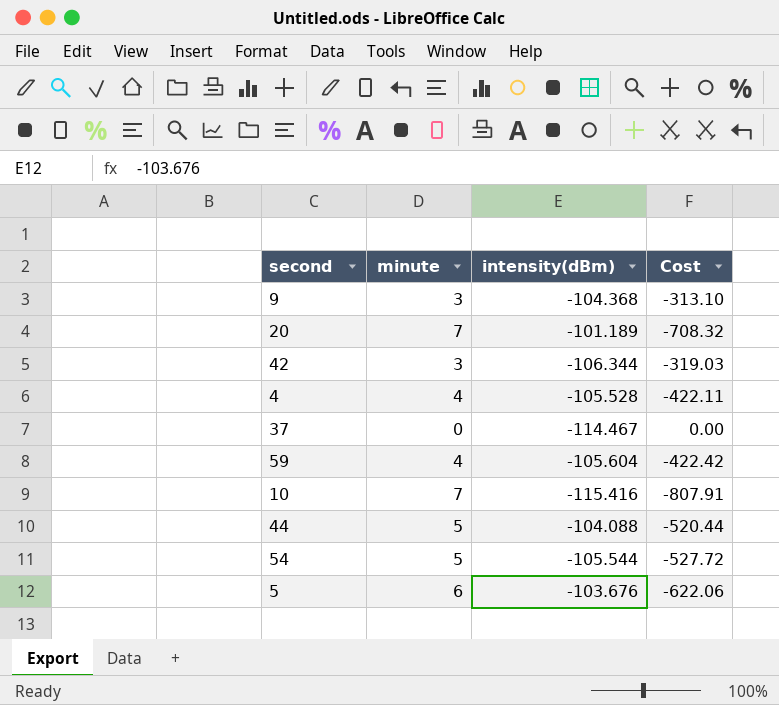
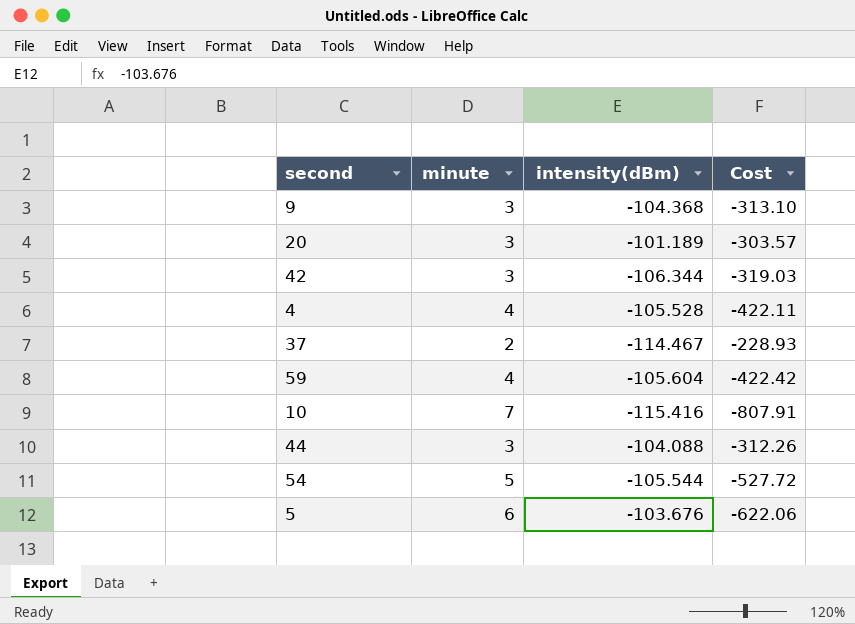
20 | minute: 7 -> 3
20 | Cost: -708.32 -> -303.57
37 | minute: 0 -> 2
37 | Cost: 0.00 -> -228.93
44 | minute: 5 -> 3
44 | Cost: -520.44 -> -312.26

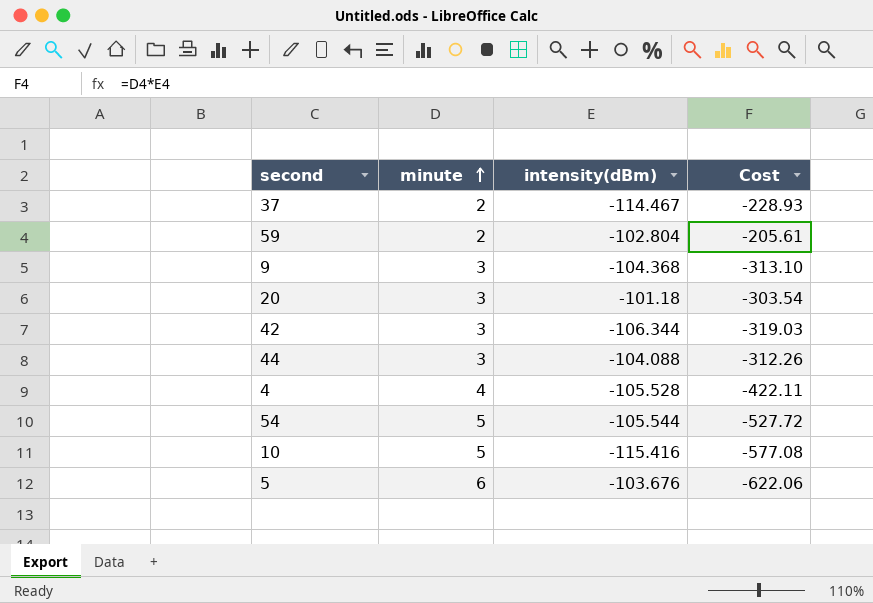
row order: none -> minute ascending
59 | minute: 4 -> 2
59 | intensity(dBm): -105.604 -> -102.804
59 | Cost: -422.42 -> -205.61
20 | intensity(dBm): -101.189 -> -101.18
20 | Cost: -303.57 -> -303.54
10 | minute: 7 -> 5
10 | Cost: -807.91 -> -577.08

